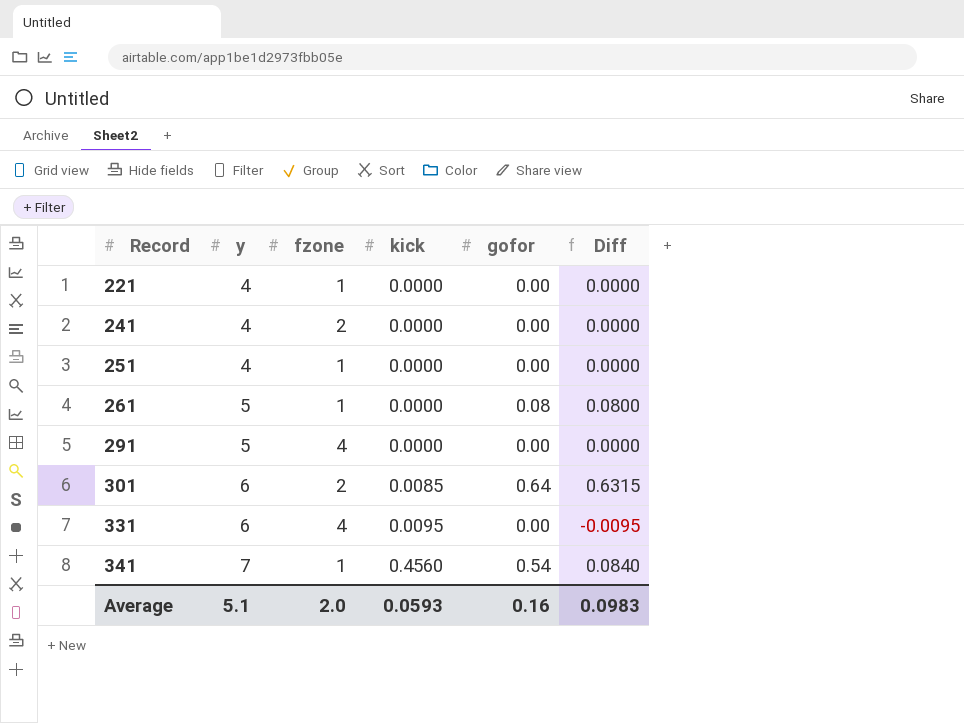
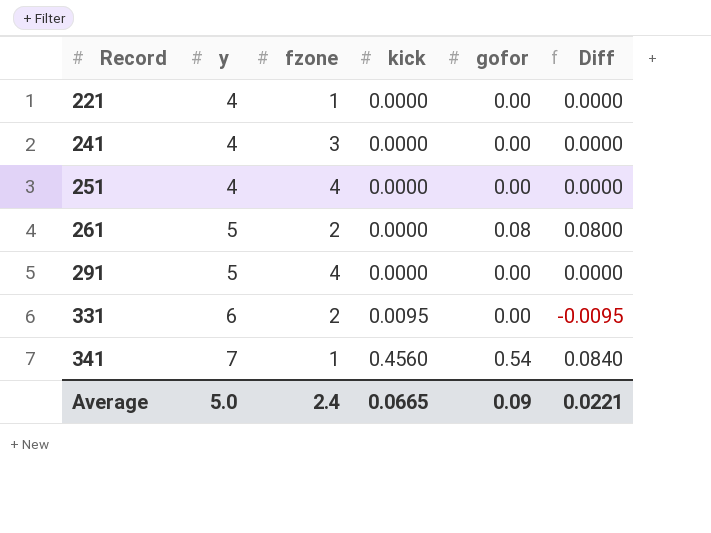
row 301: 6 | 2 | 0.0085 | 0.64 | 0.6315 -> none
241 | fzone: 2 -> 3
251 | fzone: 1 -> 4
261 | fzone: 1 -> 2
331 | fzone: 4 -> 2
Average | y: 5.1 -> 5.0
Average | fzone: 2.0 -> 2.4
Average | kick: 0.0593 -> 0.0665
Average | gofor: 0.16 -> 0.09
Average | Diff: 0.0983 -> 0.0221

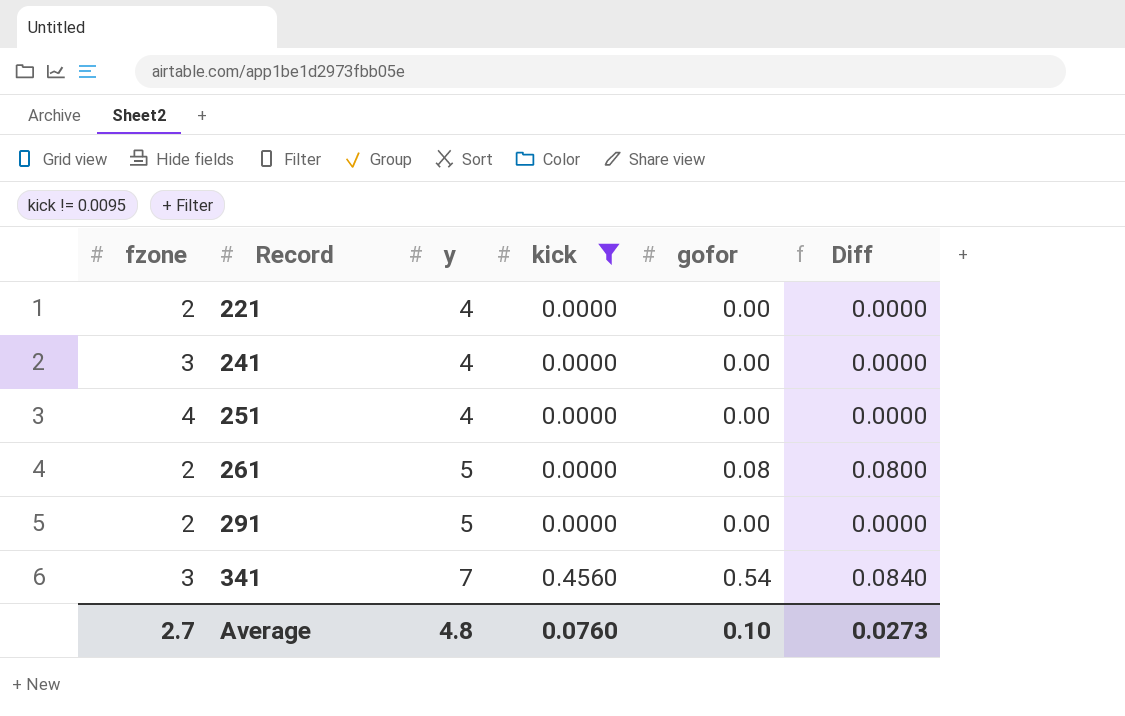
filter: none -> kick != 0.0095
column fzone | position: 3 -> 1
221 | fzone: 1 -> 2
291 | fzone: 4 -> 2
341 | fzone: 1 -> 3
Average | fzone: 2.4 -> 2.7
Average | y: 5.0 -> 4.8
Average | kick: 0.0665 -> 0.0760
Average | gofor: 0.09 -> 0.10
Average | Diff: 0.0221 -> 0.0273

